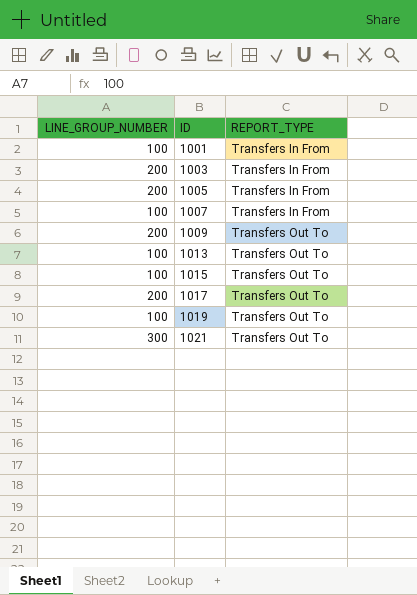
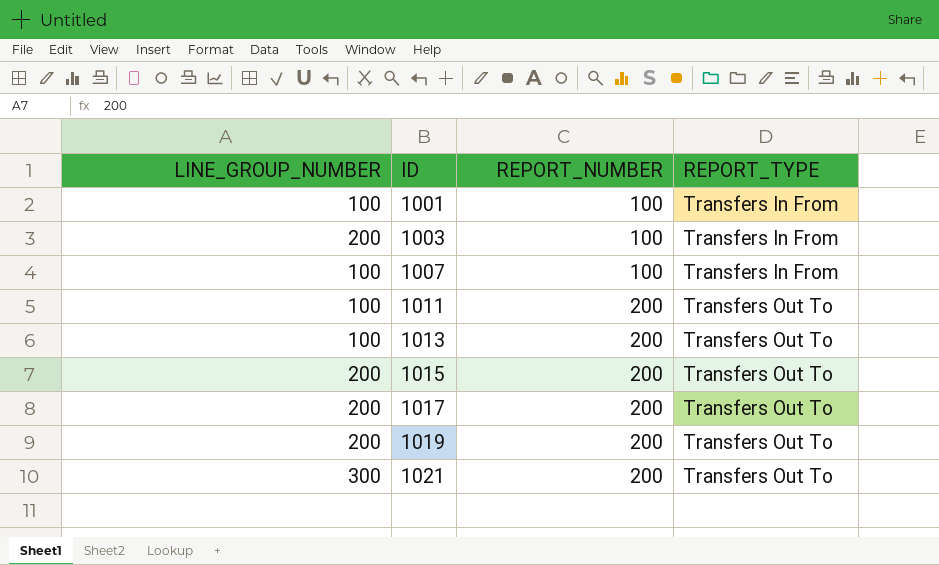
column REPORT_NUMBER | position: none -> 3
row 1005: 200 | Transfers In From -> none
row 1009: 200 | Transfers Out To -> none
row 1011: none -> 100 | 200 | Transfers Out To
1015 | LINE_GROUP_NUMBER: 100 -> 200
1019 | LINE_GROUP_NUMBER: 100 -> 200

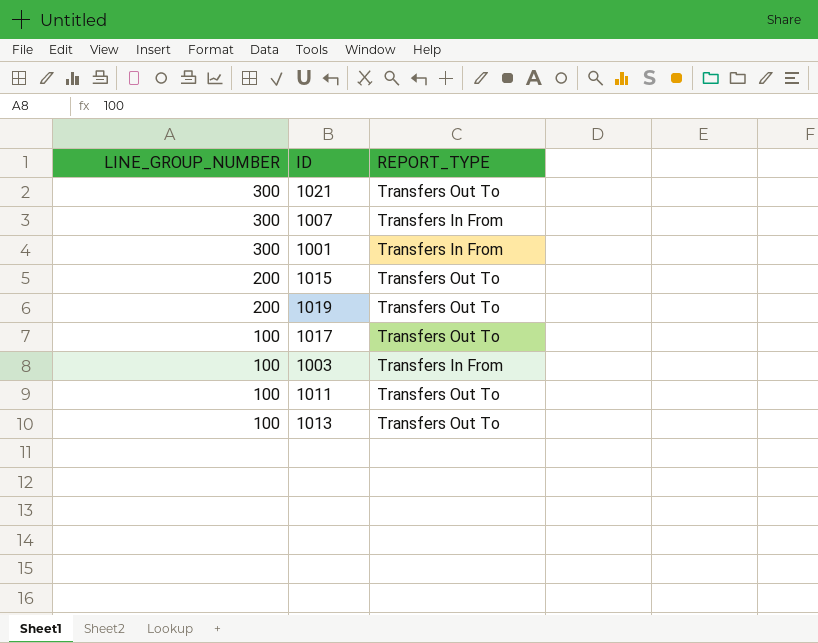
row order: ID ascending -> LINE_GROUP_NUMBER descending
column REPORT_NUMBER | position: 3 -> none
1007 | LINE_GROUP_NUMBER: 100 -> 300
1001 | LINE_GROUP_NUMBER: 100 -> 300
1017 | LINE_GROUP_NUMBER: 200 -> 100
1003 | LINE_GROUP_NUMBER: 200 -> 100

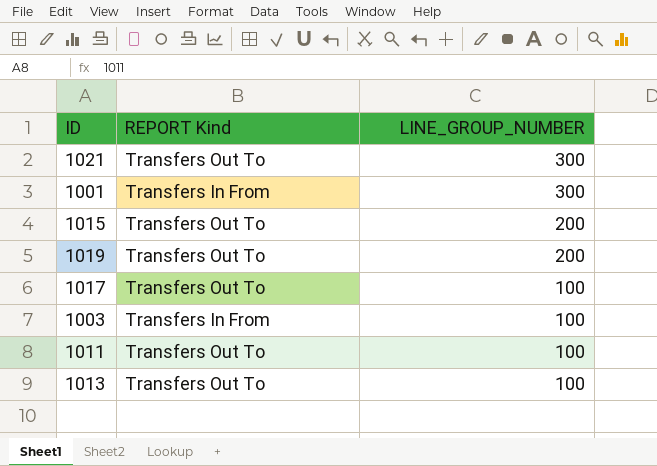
column name: REPORT_TYPE -> REPORT Kind
column LINE_GROUP_NUMBER | position: 1 -> 3
row 1007: 300 | Transfers In From -> none

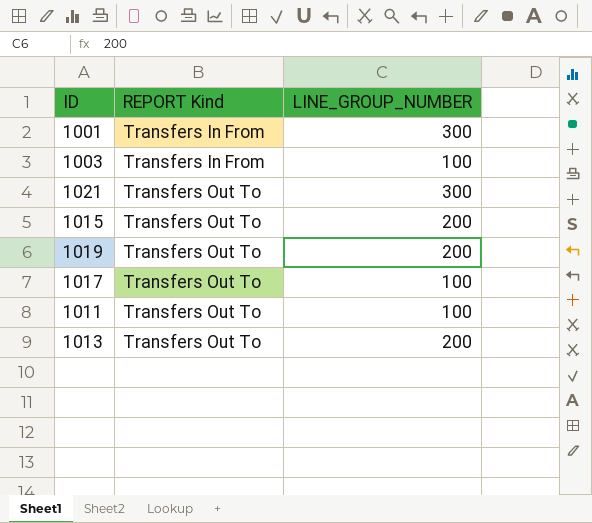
row order: LINE_GROUP_NUMBER descending -> REPORT Kind ascending
1013 | LINE_GROUP_NUMBER: 100 -> 200

